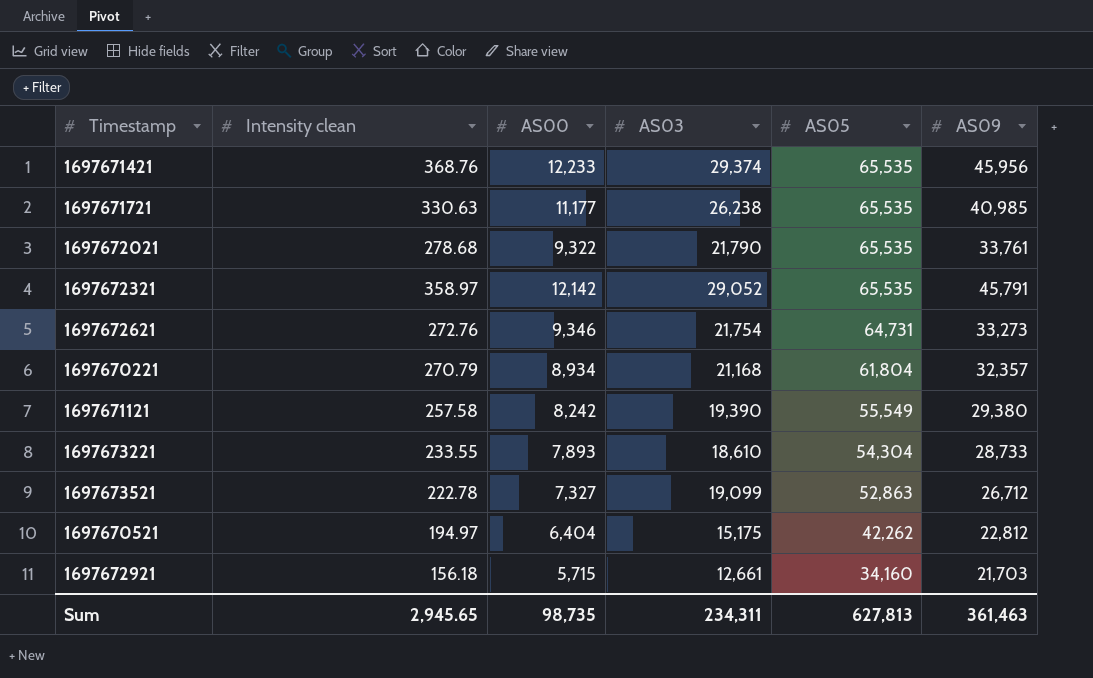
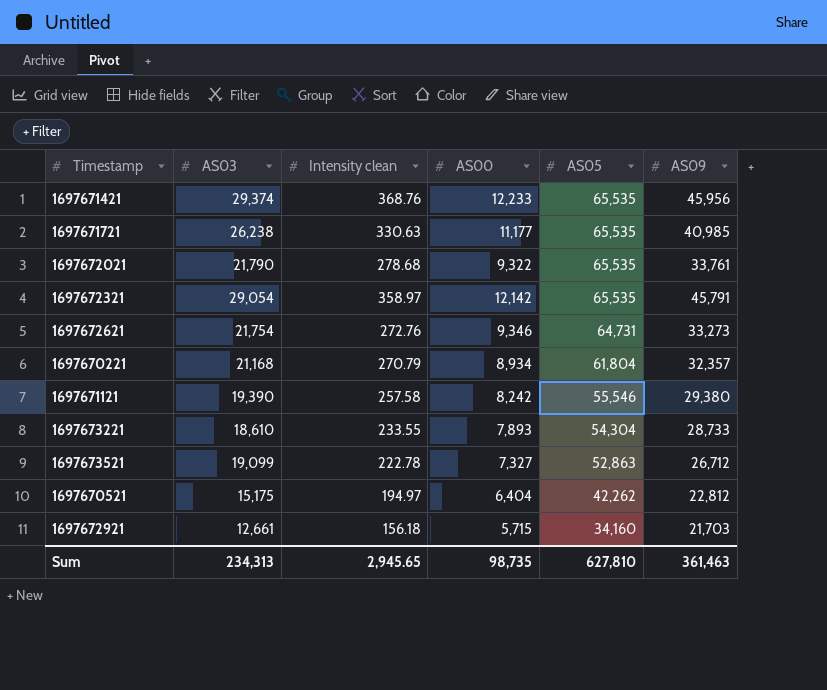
column AS03 | position: 4 -> 2
1697672321 | AS03: 29,052 -> 29,054
1697671121 | AS05: 55,549 -> 55,546
Sum | AS03: 234,311 -> 234,313
Sum | AS05: 627,813 -> 627,810

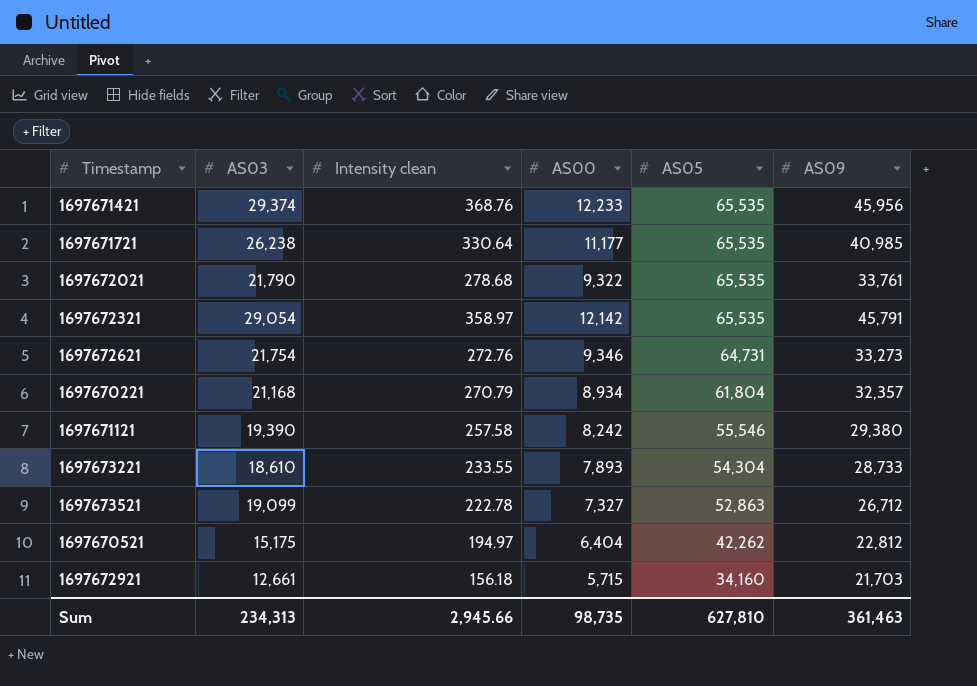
1697671721 | Intensity clean: 330.63 -> 330.64
Sum | Intensity clean: 2,945.65 -> 2,945.66

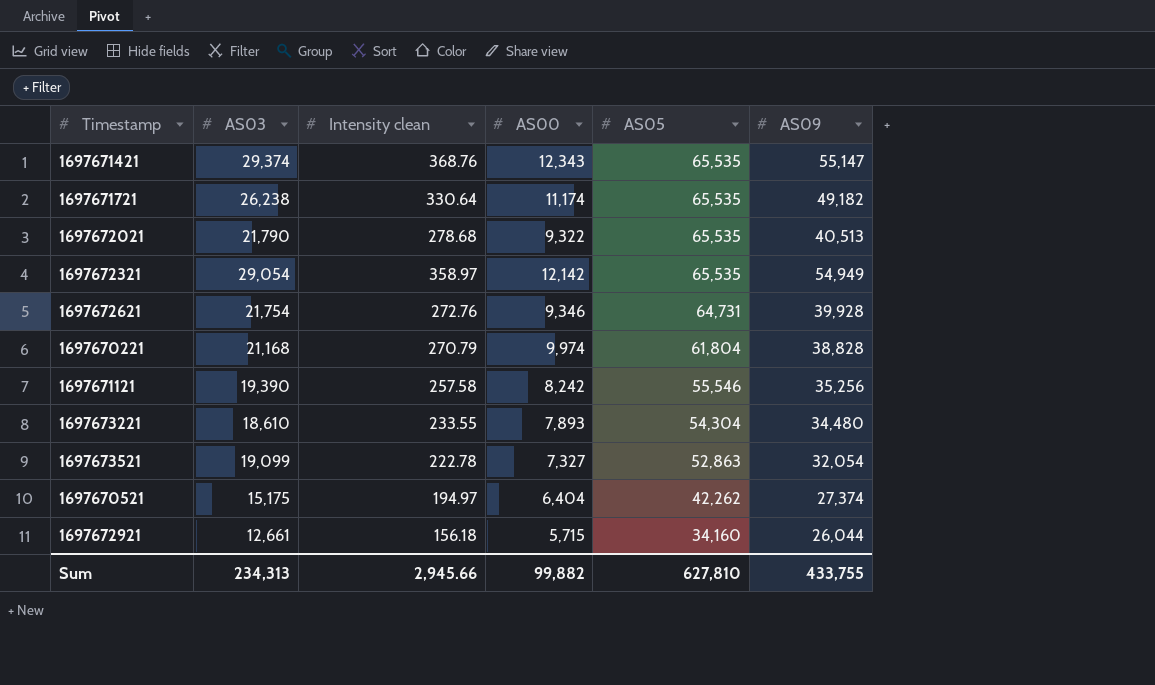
1697671421 | AS00: 12,233 -> 12,343
1697671421 | AS09: 45,956 -> 55,147
1697671721 | AS00: 11,177 -> 11,174
1697671721 | AS09: 40,985 -> 49,182
1697672021 | AS09: 33,761 -> 40,513
1697672321 | AS09: 45,791 -> 54,949
1697672621 | AS09: 33,273 -> 39,928
1697670221 | AS00: 8,934 -> 9,974
1697670221 | AS09: 32,357 -> 38,828
1697671121 | AS09: 29,380 -> 35,256
1697673221 | AS09: 28,733 -> 34,480
1697673521 | AS09: 26,712 -> 32,054
1697670521 | AS09: 22,812 -> 27,374
1697672921 | AS09: 21,703 -> 26,044
Sum | AS00: 98,735 -> 99,882
Sum | AS09: 361,463 -> 433,755

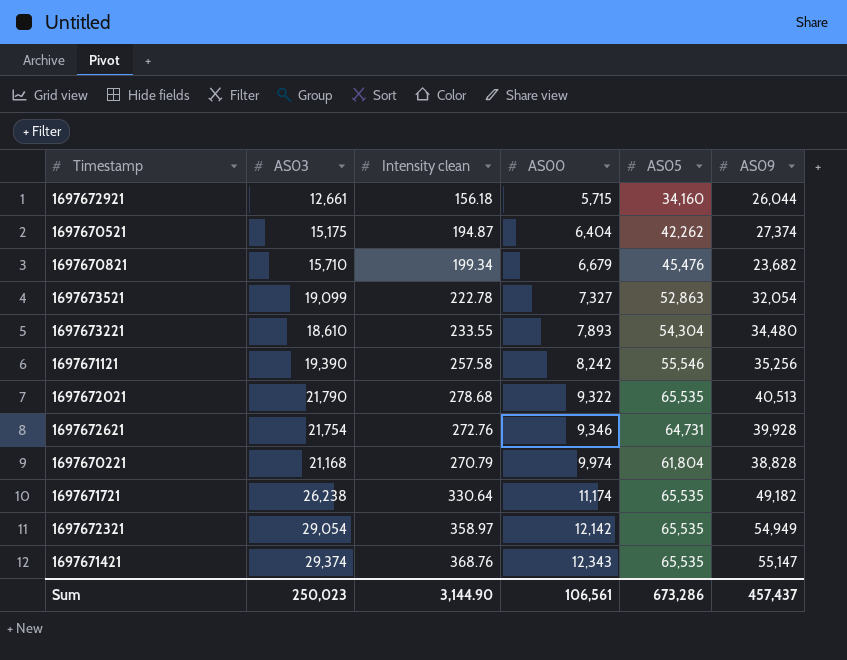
row order: AS05 descending -> AS00 ascending
1697670521 | Intensity clean: 194.97 -> 194.87
row 1697670821: none -> 15,710 | 199.34 | 6,679 | 45,476 | 23,682
Sum | AS03: 234,313 -> 250,023
Sum | Intensity clean: 2,945.66 -> 3,144.90
Sum | AS00: 99,882 -> 106,561
Sum | AS05: 627,810 -> 673,286
Sum | AS09: 433,755 -> 457,437

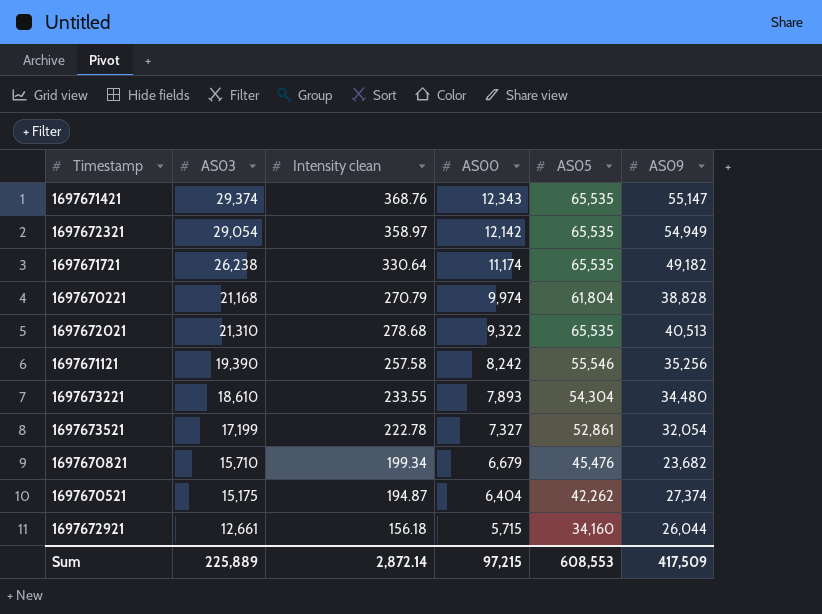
row order: AS00 ascending -> AS00 descending
row 1697672621: 21,754 | 272.76 | 9,346 | 64,731 | 39,928 -> none
1697672021 | AS03: 21,790 -> 21,310
1697673521 | AS03: 19,099 -> 17,199
1697673521 | AS05: 52,863 -> 52,861
Sum | AS03: 250,023 -> 225,889
Sum | Intensity clean: 3,144.90 -> 2,872.14
Sum | AS00: 106,561 -> 97,215
Sum | AS05: 673,286 -> 608,553
Sum | AS09: 457,437 -> 417,509

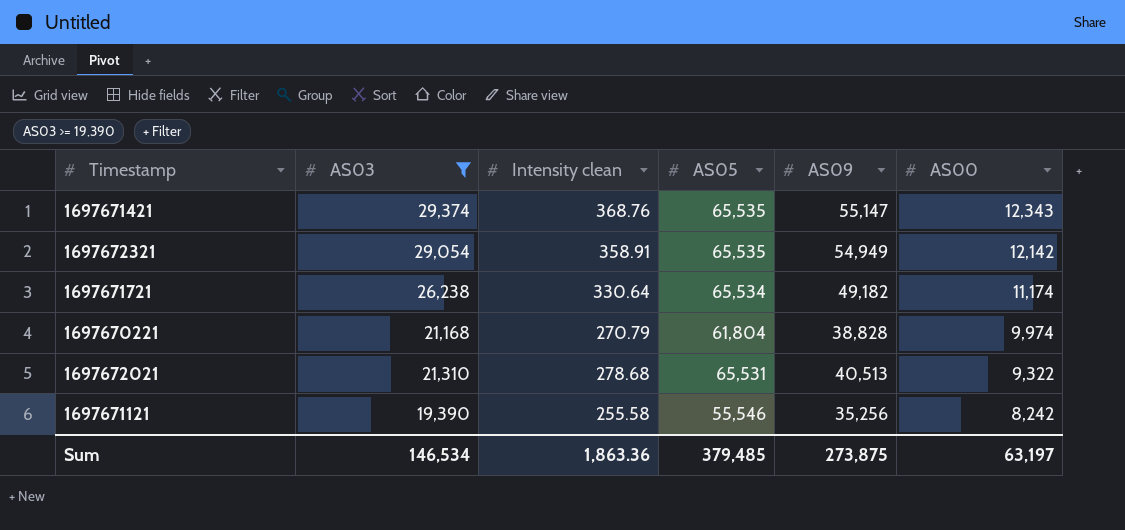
filter: none -> AS03 >= 19,390
column AS00 | position: 4 -> 6
1697672321 | Intensity clean: 358.97 -> 358.91
1697671721 | AS05: 65,535 -> 65,534
1697672021 | AS05: 65,535 -> 65,531
1697671121 | Intensity clean: 257.58 -> 255.58
Sum | AS03: 225,889 -> 146,534
Sum | Intensity clean: 2,872.14 -> 1,863.36
Sum | AS05: 608,553 -> 379,485
Sum | AS09: 417,509 -> 273,875
Sum | AS00: 97,215 -> 63,197

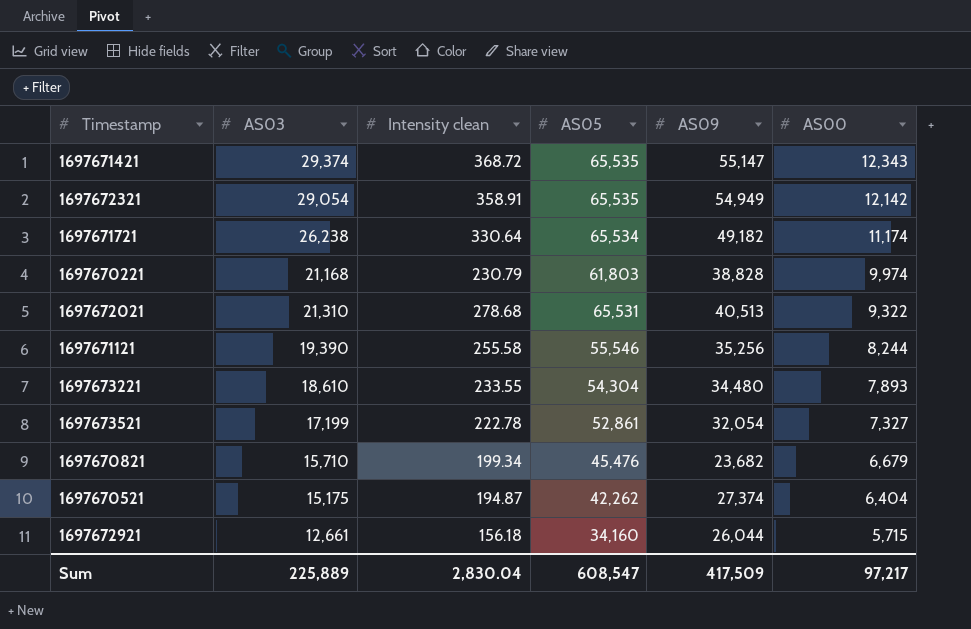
filter: AS03 >= 19,390 -> none
1697671421 | Intensity clean: 368.76 -> 368.72
1697670221 | Intensity clean: 270.79 -> 230.79
1697670221 | AS05: 61,804 -> 61,803
1697671121 | AS00: 8,242 -> 8,244
Sum | AS03: 146,534 -> 225,889
Sum | Intensity clean: 1,863.36 -> 2,830.04
Sum | AS05: 379,485 -> 608,547
Sum | AS09: 273,875 -> 417,509
Sum | AS00: 63,197 -> 97,217

